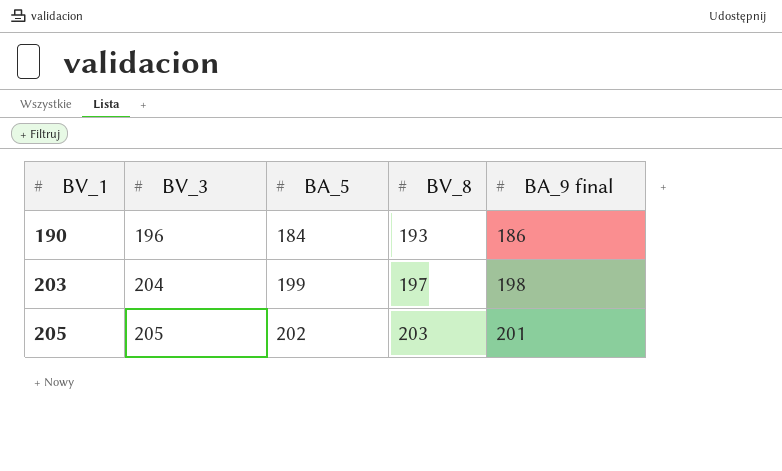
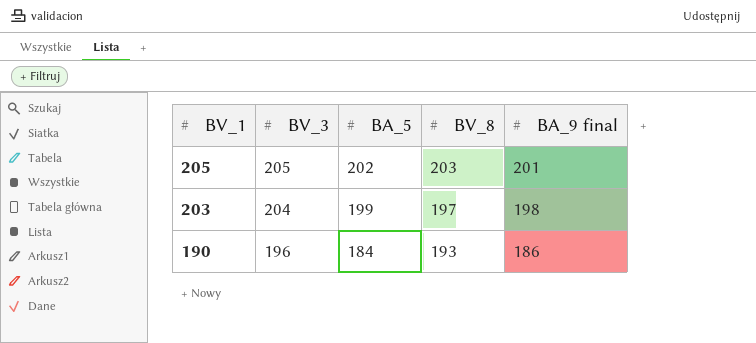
row order: BV_1 ascending -> BV_1 descending

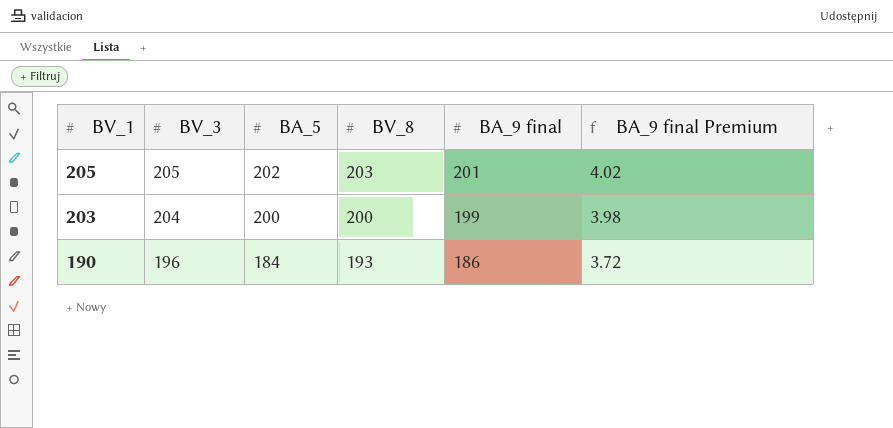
column BA_9 final Premium | formula: none -> [BA_9 final] * 0.02
203 | BA_5: 199 -> 200
203 | BV_8: 197 -> 200
203 | BA_9 final: 198 -> 199

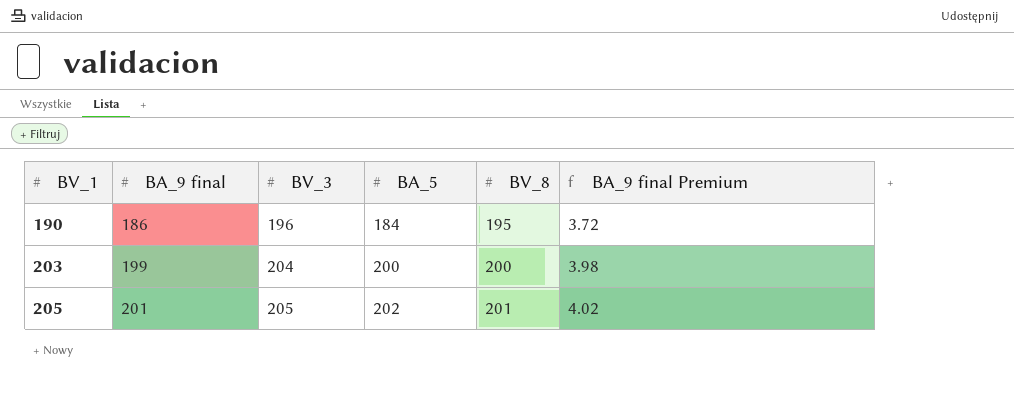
row order: BV_1 descending -> BV_1 ascending
column BA_9 final | position: 5 -> 2
190 | BV_8: 193 -> 195
205 | BV_8: 203 -> 201

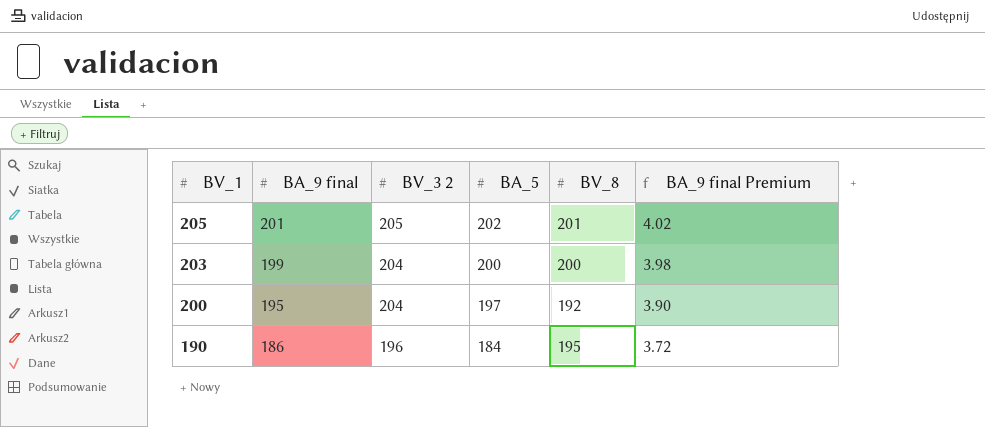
row order: BV_1 ascending -> BV_1 descending
column name: BV_3 -> BV_3 2
row 200: none -> 195 | 204 | 197 | 192 | 3.90

